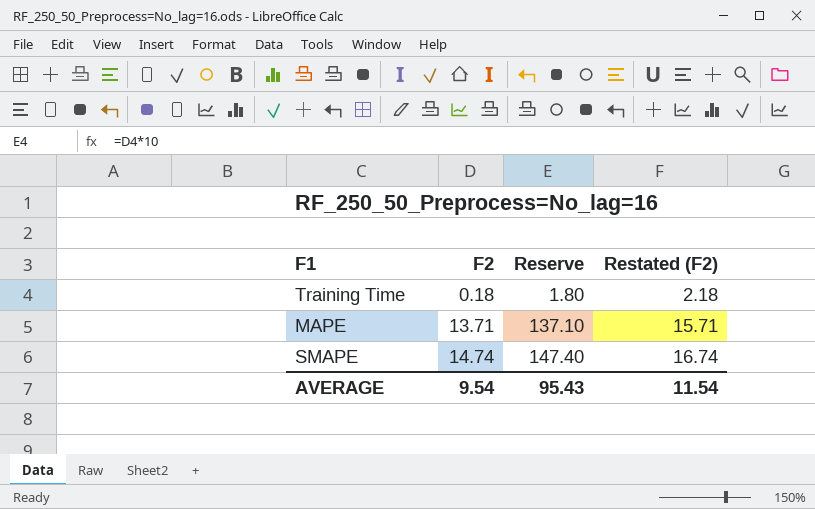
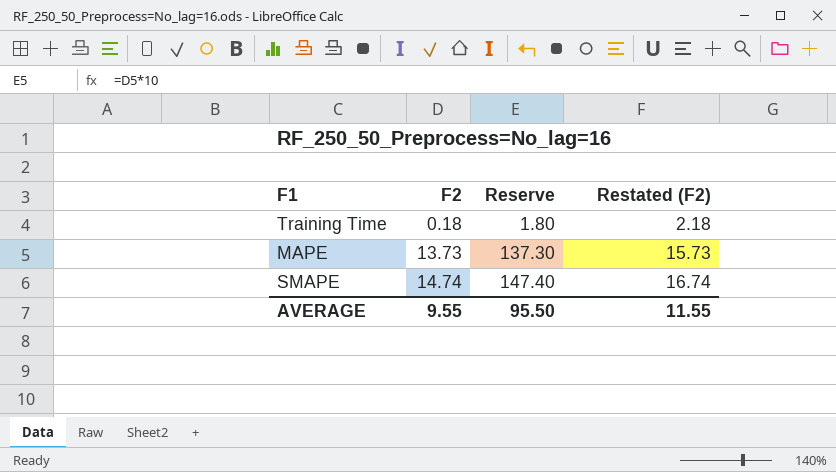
MAPE | F2: 13.71 -> 13.73
MAPE | Reserve: 137.10 -> 137.30
MAPE | Restated (F2): 15.71 -> 15.73
AVERAGE | F2: 9.54 -> 9.55
AVERAGE | Reserve: 95.43 -> 95.50
AVERAGE | Restated (F2): 11.54 -> 11.55

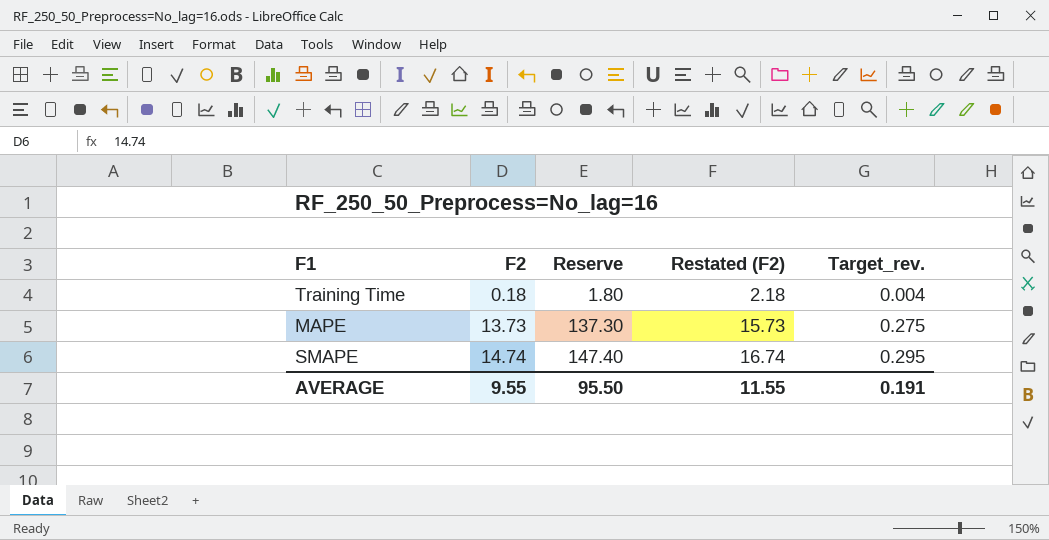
column Target_rev. | formula: none -> [F2] * 0.02

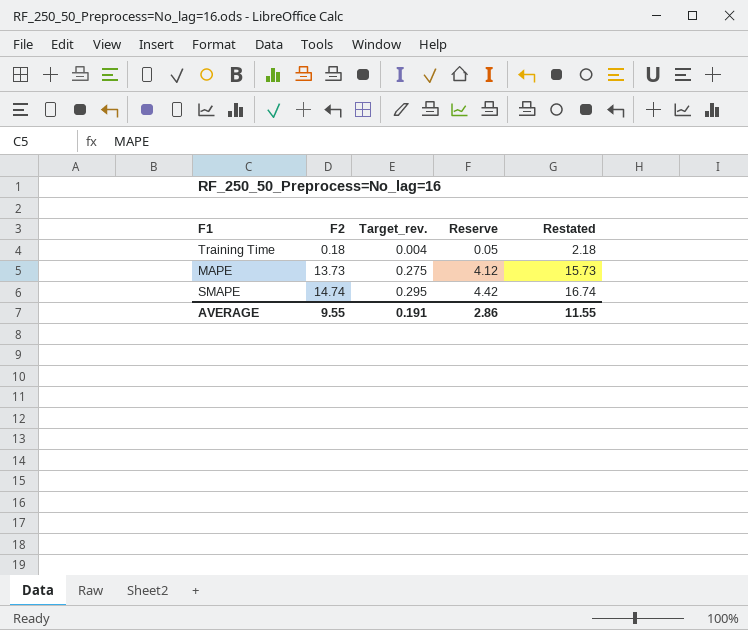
column Target_rev. | position: 5 -> 3
column Reserve | formula: [F2] * 10 -> [F2] * 0.3
column name: Restated (F2) -> Restated
AVERAGE | Reserve: 95.50 -> 2.86

